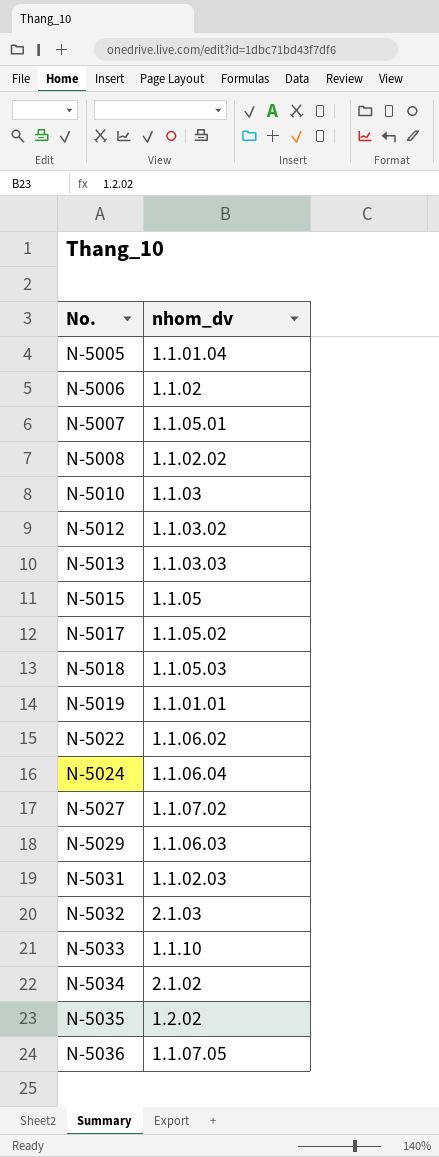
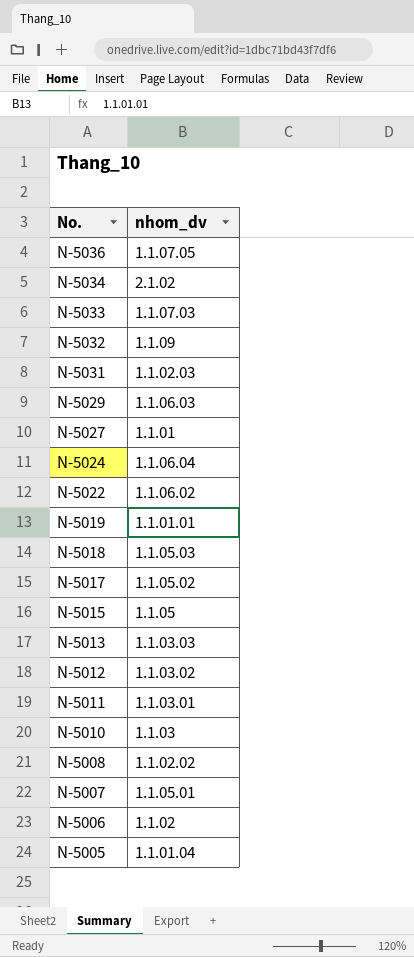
row order: No. ascending -> No. descending
row N-5035: 1.2.02 -> none
N-5033 | nhom_dv: 1.1.10 -> 1.1.07.03
N-5032 | nhom_dv: 2.1.03 -> 1.1.09
N-5027 | nhom_dv: 1.1.07.02 -> 1.1.01
row N-5011: none -> 1.1.03.01

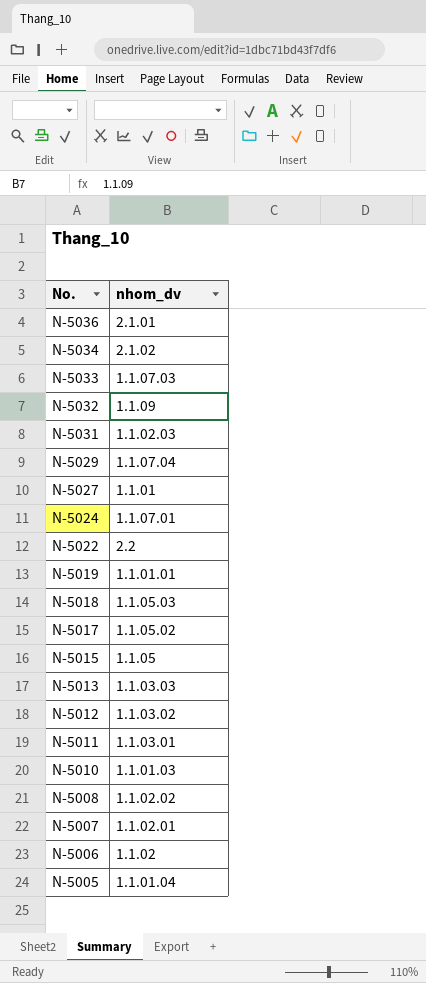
N-5036 | nhom_dv: 1.1.07.05 -> 2.1.01
N-5029 | nhom_dv: 1.1.06.03 -> 1.1.07.04
N-5024 | nhom_dv: 1.1.06.04 -> 1.1.07.01
N-5022 | nhom_dv: 1.1.06.02 -> 2.2
N-5010 | nhom_dv: 1.1.03 -> 1.1.01.03
N-5007 | nhom_dv: 1.1.05.01 -> 1.1.02.01

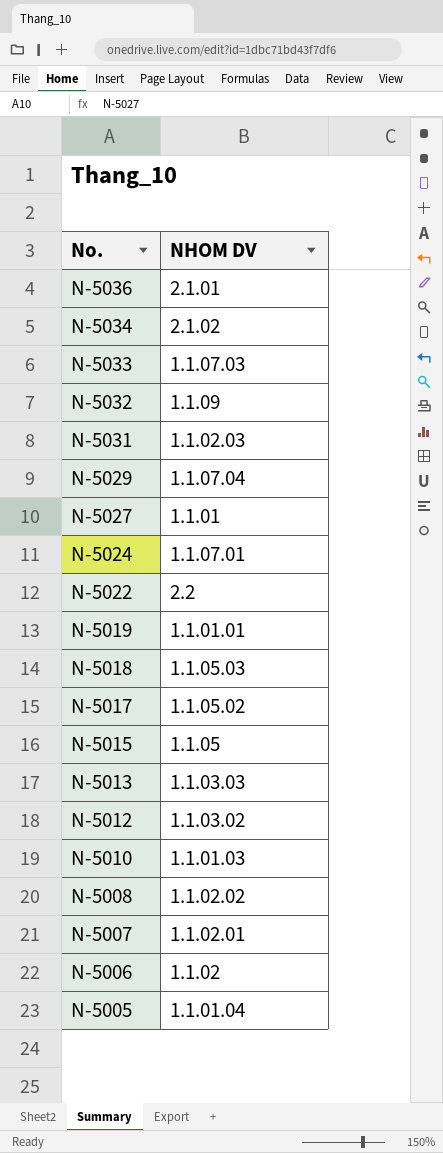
column name: nhom_dv -> NHOM DV
row N-5011: 1.1.03.01 -> none

